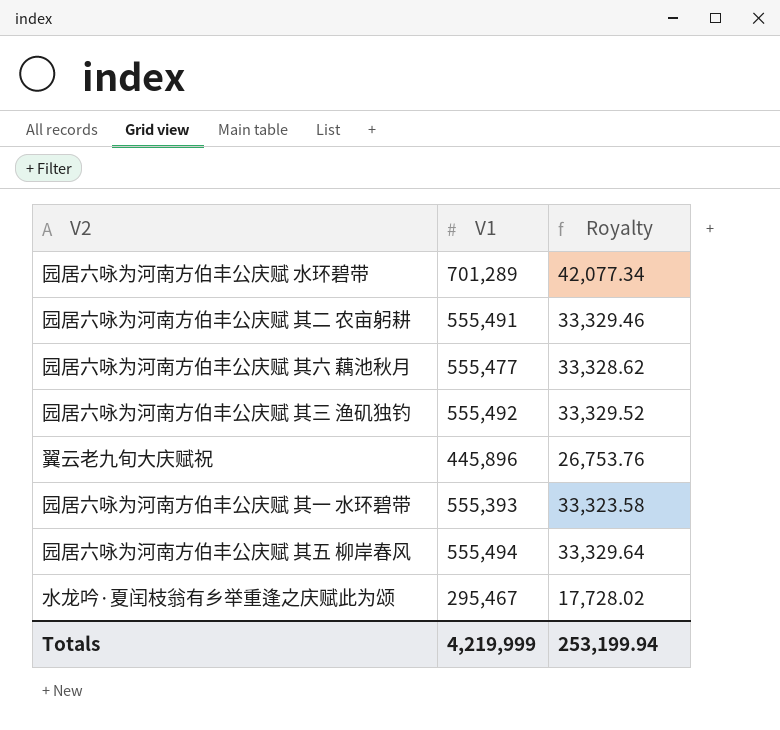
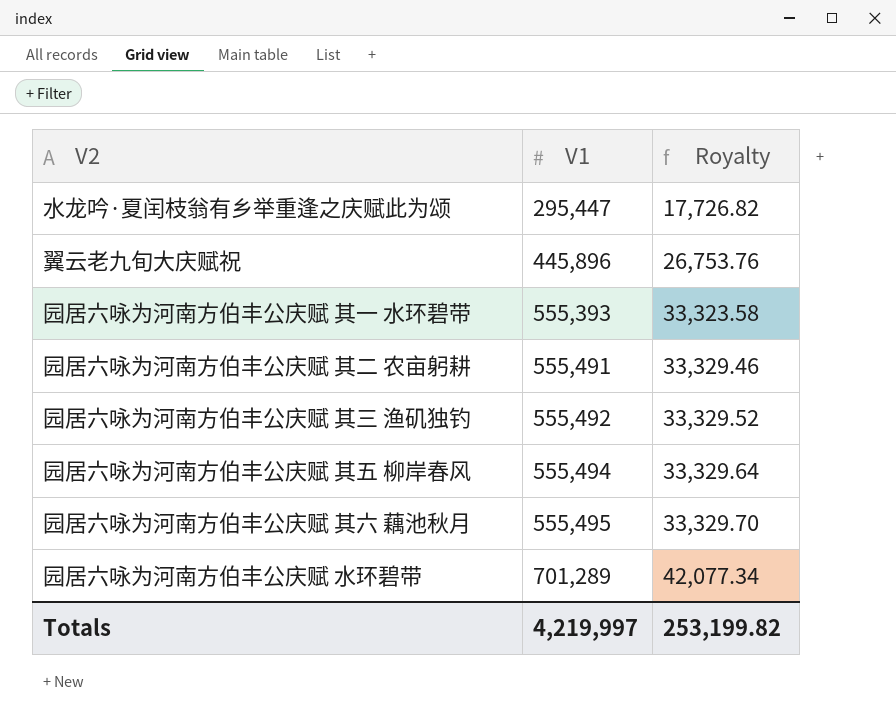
row order: none -> V1 ascending
水龙吟·夏闰枝翁有乡举重逢之庆赋此为颂 | V1: 295,467 -> 295,447
水龙吟·夏闰枝翁有乡举重逢之庆赋此为颂 | Royalty: 17,728.02 -> 17,726.82
园居六咏为河南方伯丰公庆赋 其六 藕池秋月 | V1: 555,477 -> 555,495
园居六咏为河南方伯丰公庆赋 其六 藕池秋月 | Royalty: 33,328.62 -> 33,329.70
Totals | V1: 4,219,999 -> 4,219,997
Totals | Royalty: 253,199.94 -> 253,199.82

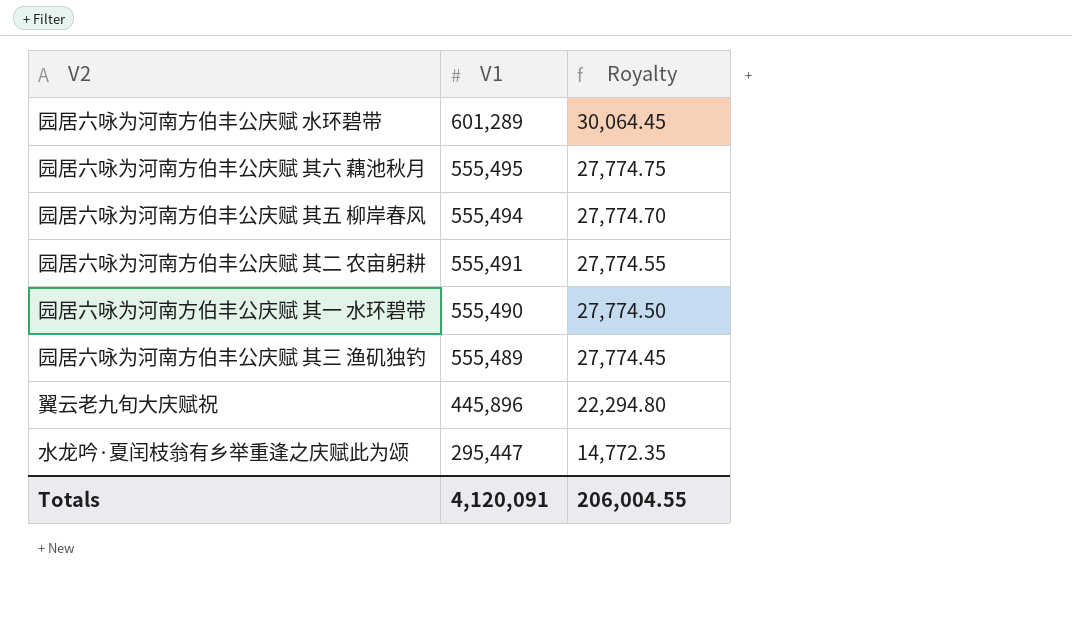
row order: V1 ascending -> V1 descending
column Royalty | formula: [V1] * 0.06 -> [V1] * 0.05
园居六咏为河南方伯丰公庆赋 水环碧带 | V1: 701,289 -> 601,289
园居六咏为河南方伯丰公庆赋 其一 水环碧带 | V1: 555,393 -> 555,490
园居六咏为河南方伯丰公庆赋 其三 渔矶独钓 | V1: 555,492 -> 555,489
Totals | V1: 4,219,997 -> 4,120,091
Totals | Royalty: 253,199.82 -> 206,004.55

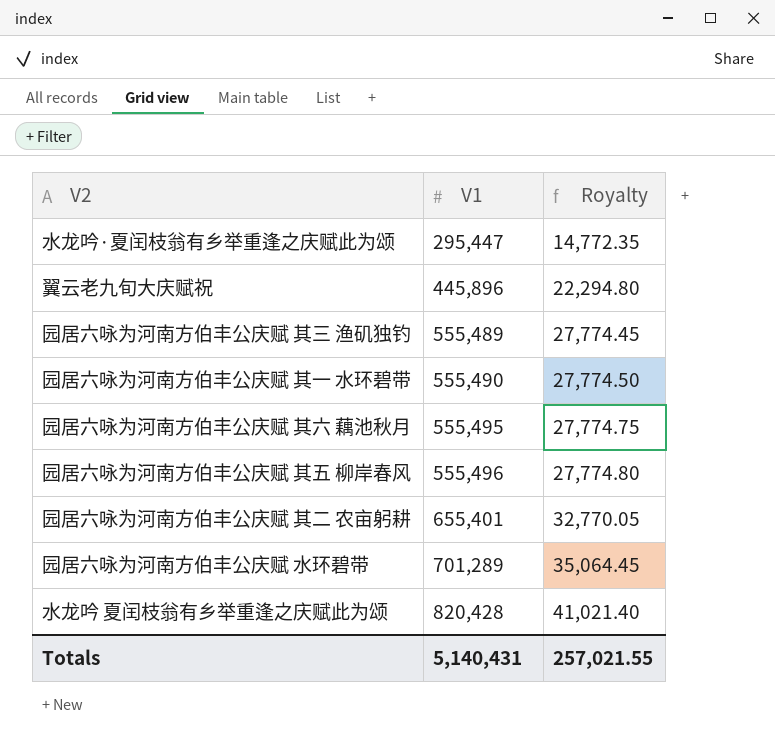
row order: V1 descending -> V1 ascending
园居六咏为河南方伯丰公庆赋 其五 柳岸春风 | V1: 555,494 -> 555,496
园居六咏为河南方伯丰公庆赋 其五 柳岸春风 | Royalty: 27,774.70 -> 27,774.80
园居六咏为河南方伯丰公庆赋 其二 农亩躬耕 | V1: 555,491 -> 655,401
园居六咏为河南方伯丰公庆赋 其二 农亩躬耕 | Royalty: 27,774.55 -> 32,770.05
园居六咏为河南方伯丰公庆赋 水环碧带 | V1: 601,289 -> 701,289
园居六咏为河南方伯丰公庆赋 水环碧带 | Royalty: 30,064.45 -> 35,064.45
row 水龙吟 夏闰枝翁有乡举重逢之庆赋此为颂: none -> 820,428 | 41,021.40
Totals | V1: 4,120,091 -> 5,140,431
Totals | Royalty: 206,004.55 -> 257,021.55

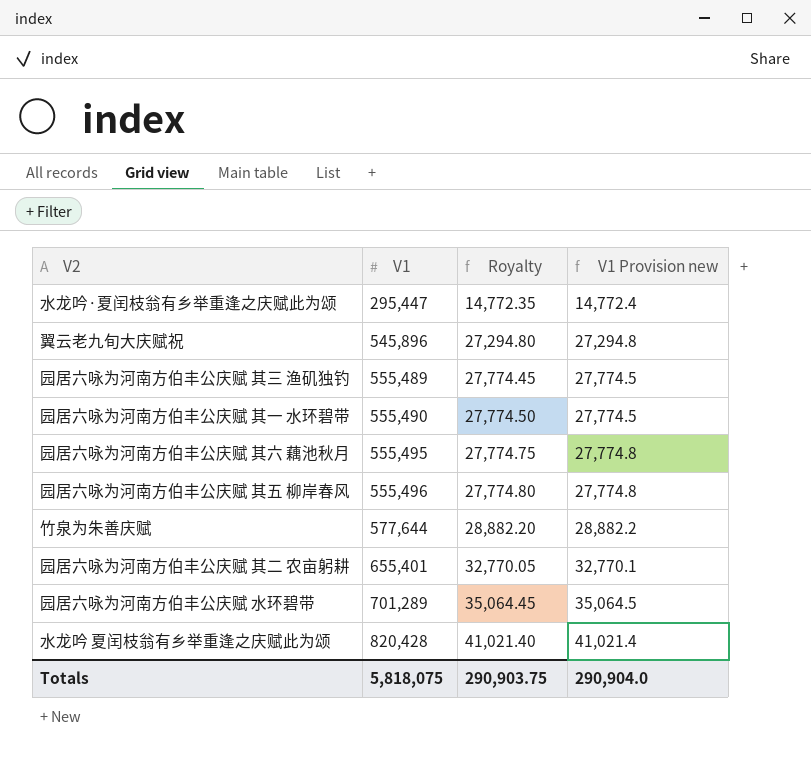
column V1 Provision new | formula: none -> [V1] * 0.05
翼云老九旬大庆赋祝 | V1: 445,896 -> 545,896
翼云老九旬大庆赋祝 | Royalty: 22,294.80 -> 27,294.80
row 竹泉为朱善庆赋: none -> 577,644 | 28,882.20 | 28,882.2
Totals | V1: 5,140,431 -> 5,818,075
Totals | Royalty: 257,021.55 -> 290,903.75

